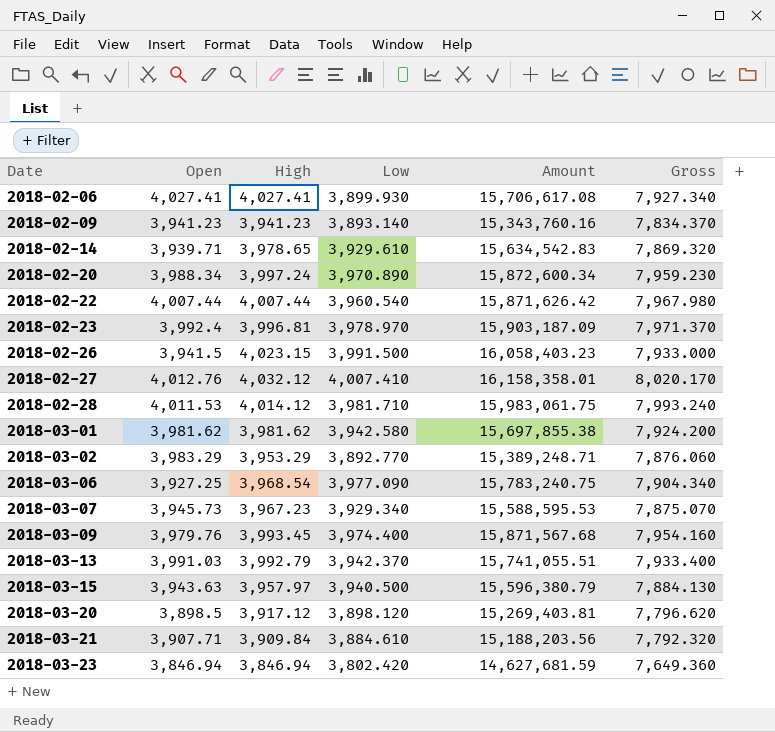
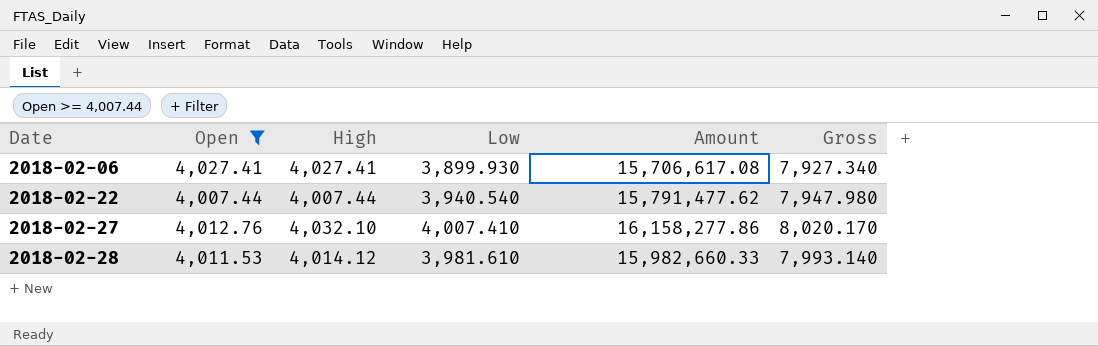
filter: none -> Open >= 4,007.44
2018-02-22 | Low: 3,960.540 -> 3,940.540
2018-02-22 | Amount: 15,871,626.42 -> 15,791,477.62
2018-02-22 | Gross: 7,967.980 -> 7,947.980
2018-02-27 | High: 4,032.12 -> 4,032.10
2018-02-27 | Amount: 16,158,358.01 -> 16,158,277.86
2018-02-28 | Low: 3,981.710 -> 3,981.610
2018-02-28 | Amount: 15,983,061.75 -> 15,982,660.33
2018-02-28 | Gross: 7,993.240 -> 7,993.140

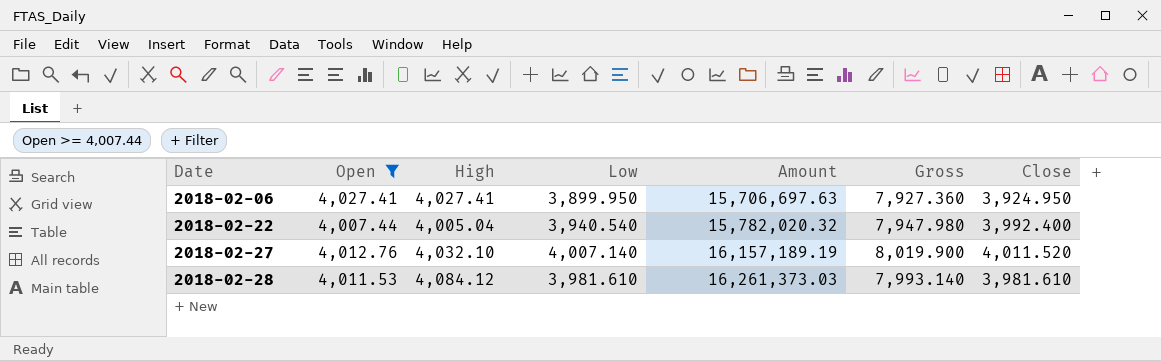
column Close | position: none -> 7
2018-02-06 | Low: 3,899.930 -> 3,899.950
2018-02-06 | Amount: 15,706,617.08 -> 15,706,697.63
2018-02-06 | Gross: 7,927.340 -> 7,927.360
2018-02-22 | High: 4,007.44 -> 4,005.04
2018-02-22 | Amount: 15,791,477.62 -> 15,782,020.32
2018-02-27 | Low: 4,007.410 -> 4,007.140
2018-02-27 | Amount: 16,158,277.86 -> 16,157,189.19
2018-02-27 | Gross: 8,020.170 -> 8,019.900
2018-02-28 | High: 4,014.12 -> 4,084.12
2018-02-28 | Amount: 15,982,660.33 -> 16,261,373.03

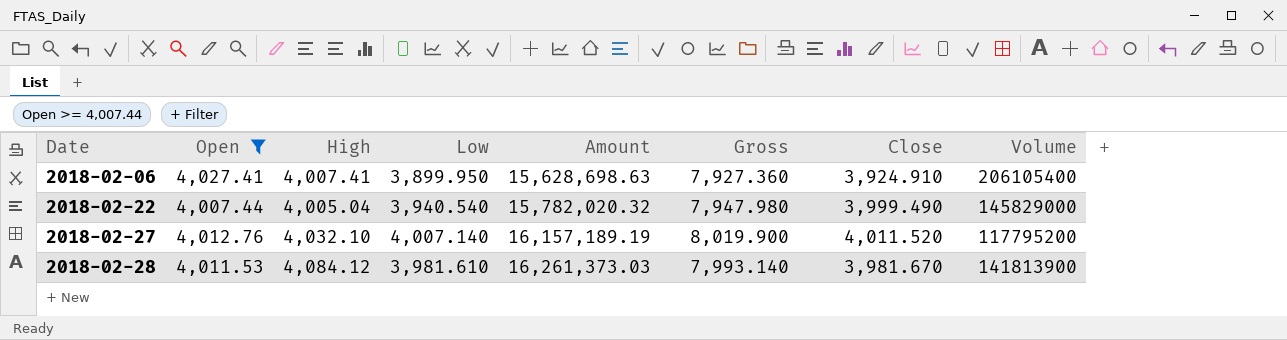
column Volume | position: none -> 8
2018-02-06 | High: 4,027.41 -> 4,007.41
2018-02-06 | Amount: 15,706,697.63 -> 15,628,698.63
2018-02-06 | Close: 3,924.950 -> 3,924.910
2018-02-22 | Close: 3,992.400 -> 3,999.490
2018-02-28 | Close: 3,981.610 -> 3,981.670

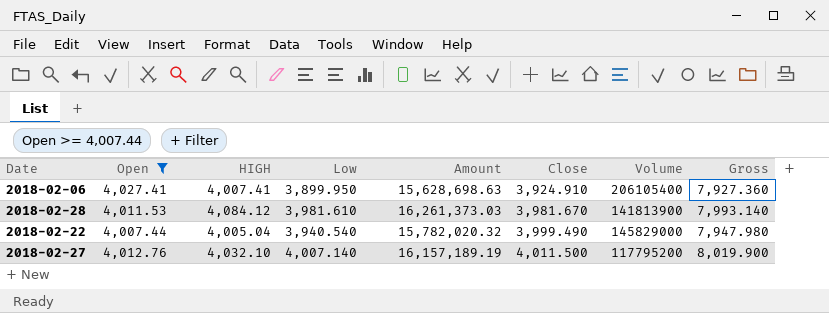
row order: Date ascending -> Close ascending
column name: High -> HIGH
column Gross | position: 6 -> 8
2018-02-27 | Close: 4,011.520 -> 4,011.500

